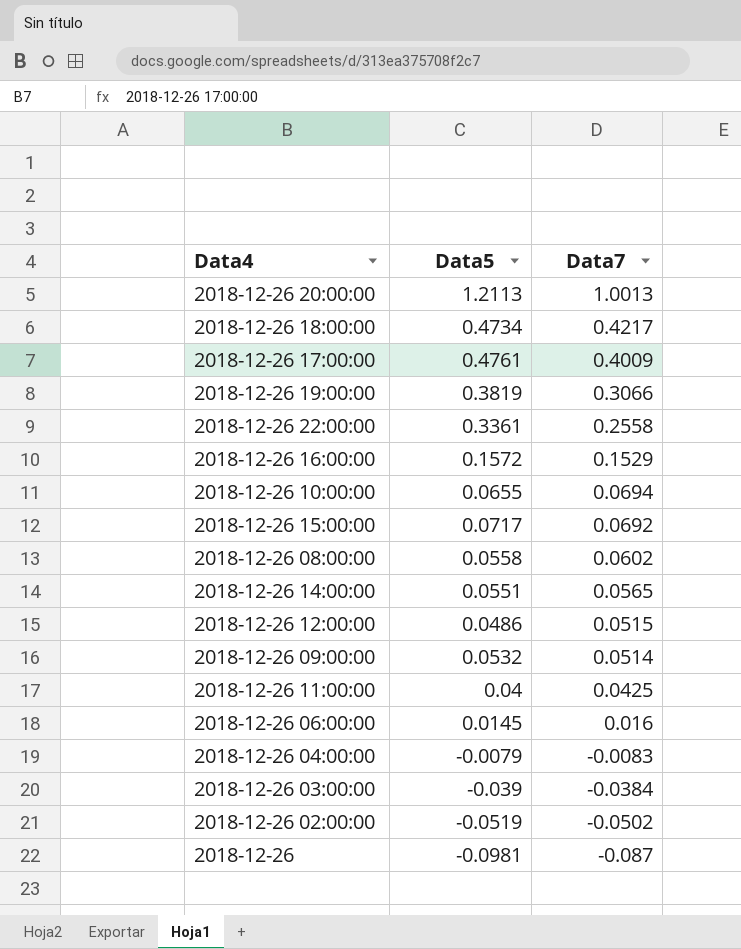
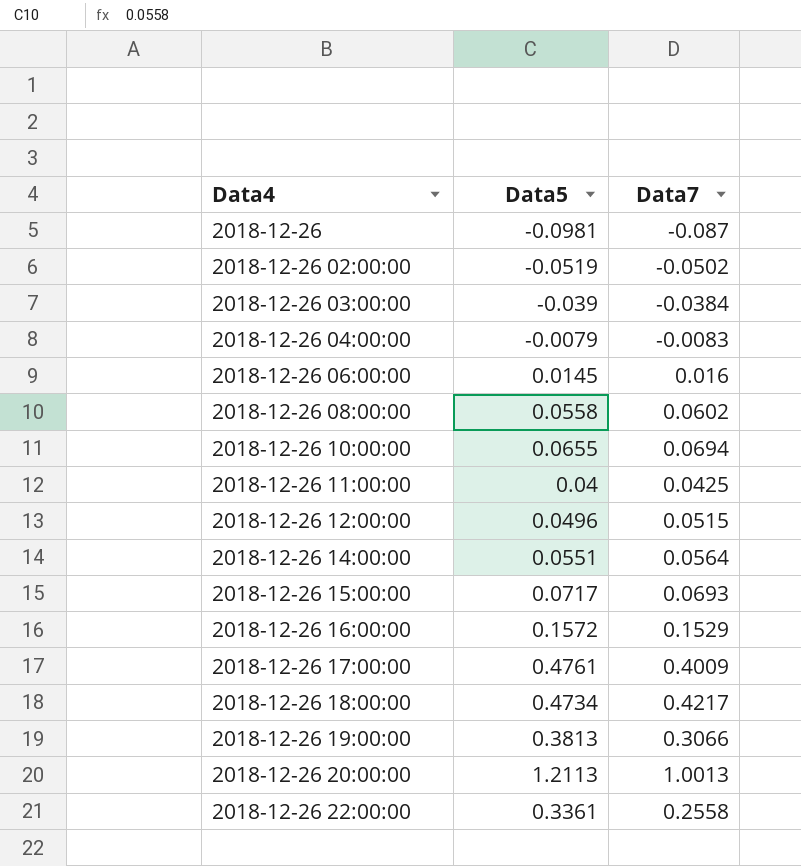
row order: Data7 descending -> Data4 ascending
row 2018-12-26 09:00:00: 0.0532 | 0.0514 -> none
2018-12-26 12:00:00 | Data5: 0.0486 -> 0.0496
2018-12-26 14:00:00 | Data7: 0.0565 -> 0.0564
2018-12-26 15:00:00 | Data7: 0.0692 -> 0.0693
2018-12-26 19:00:00 | Data5: 0.3819 -> 0.3813

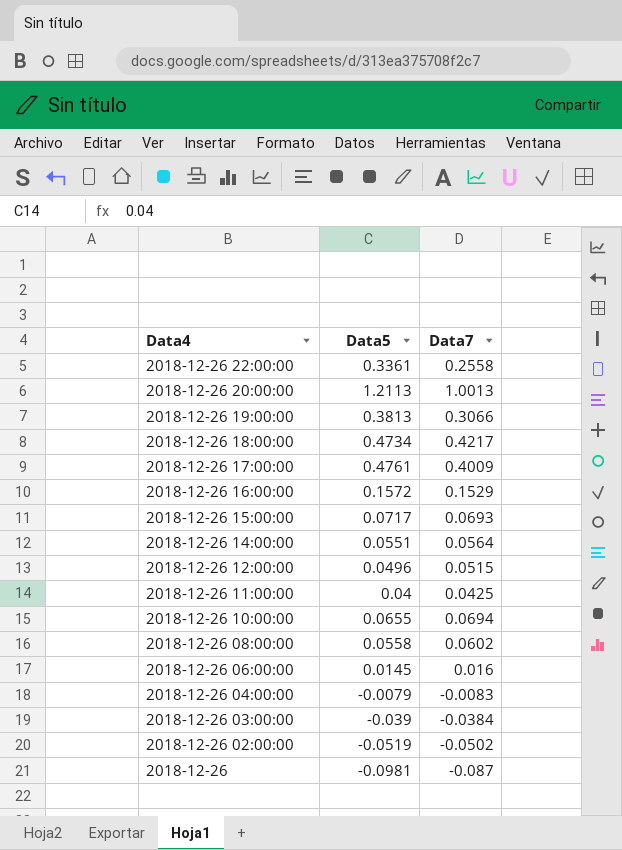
row order: Data4 ascending -> Data4 descending

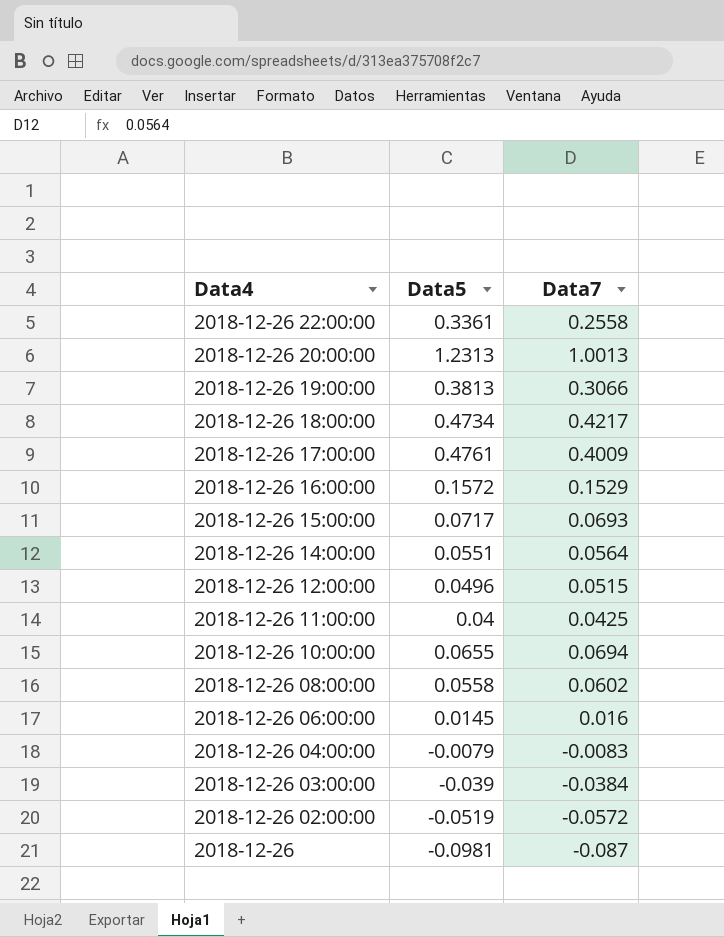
2018-12-26 20:00:00 | Data5: 1.2113 -> 1.2313
2018-12-26 02:00:00 | Data7: -0.0502 -> -0.0572

